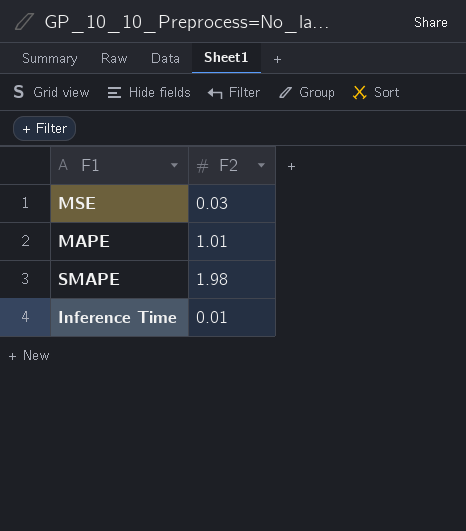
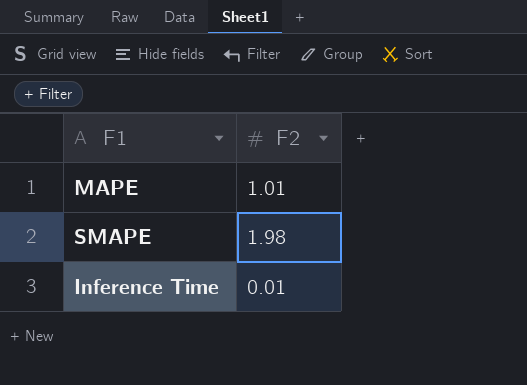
row MSE: 0.03 -> none

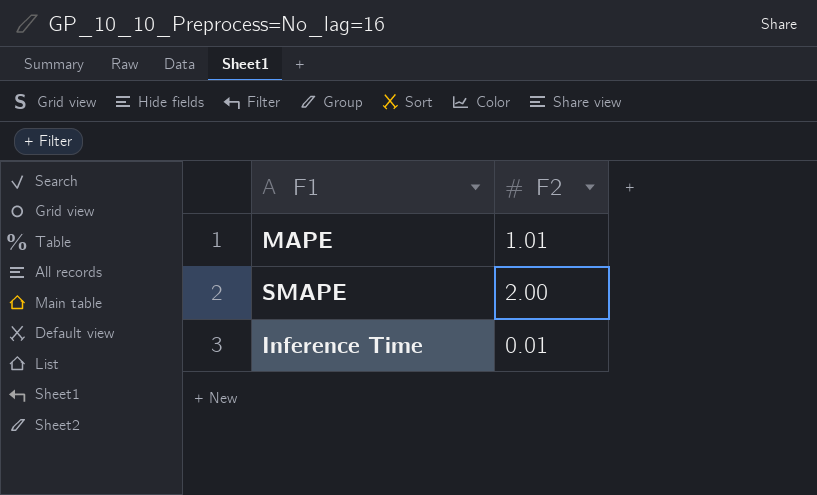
SMAPE | F2: 1.98 -> 2.00

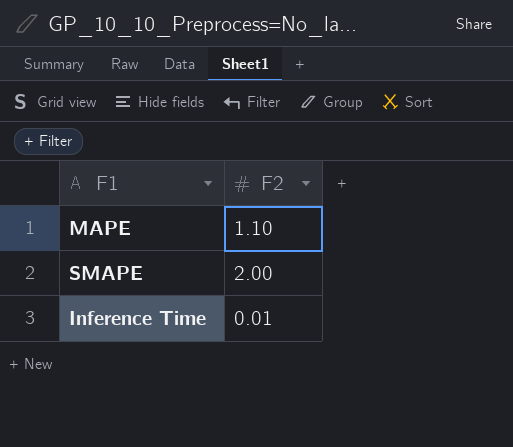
MAPE | F2: 1.01 -> 1.10

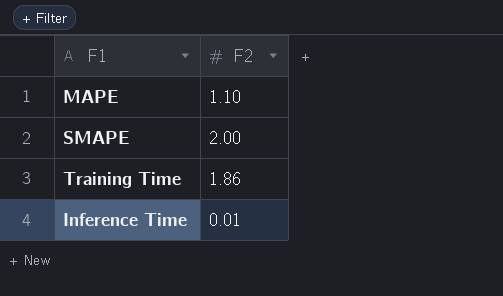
row Training Time: none -> 1.86

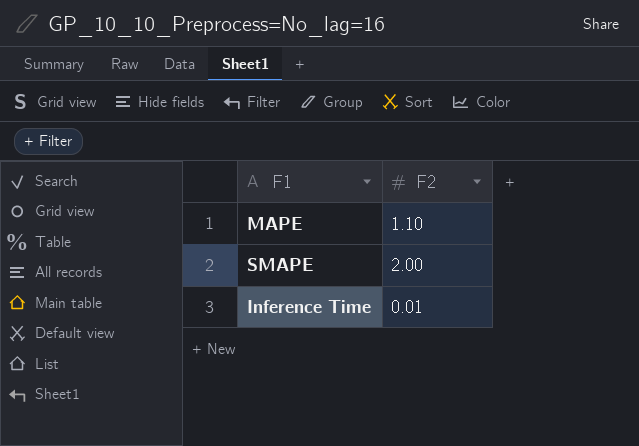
row Training Time: 1.86 -> none

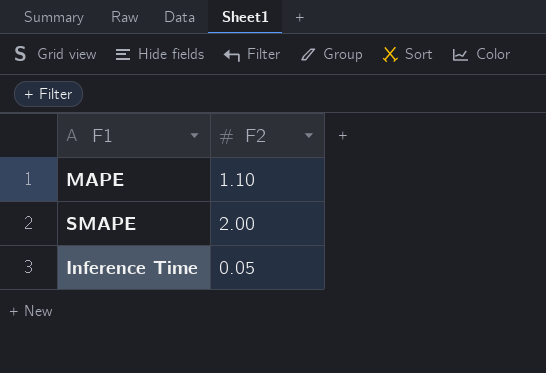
Inference Time | F2: 0.01 -> 0.05

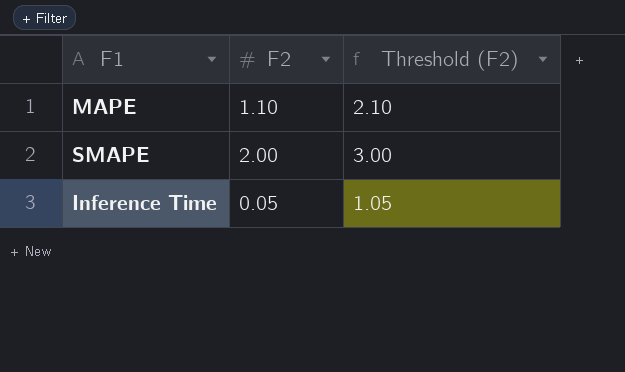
column Threshold (F2) | formula: none -> [F2] + 1

